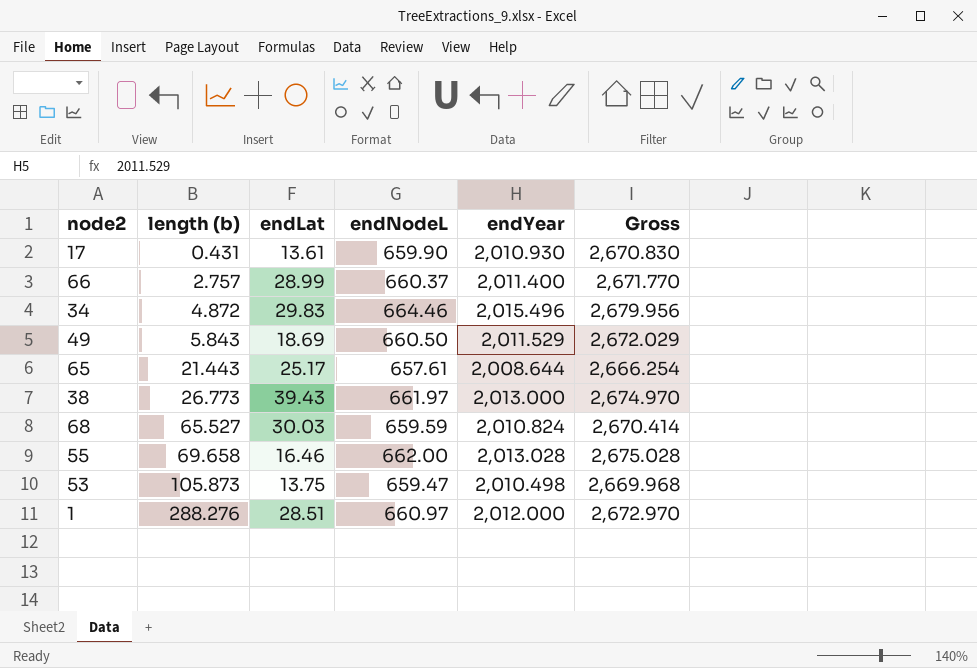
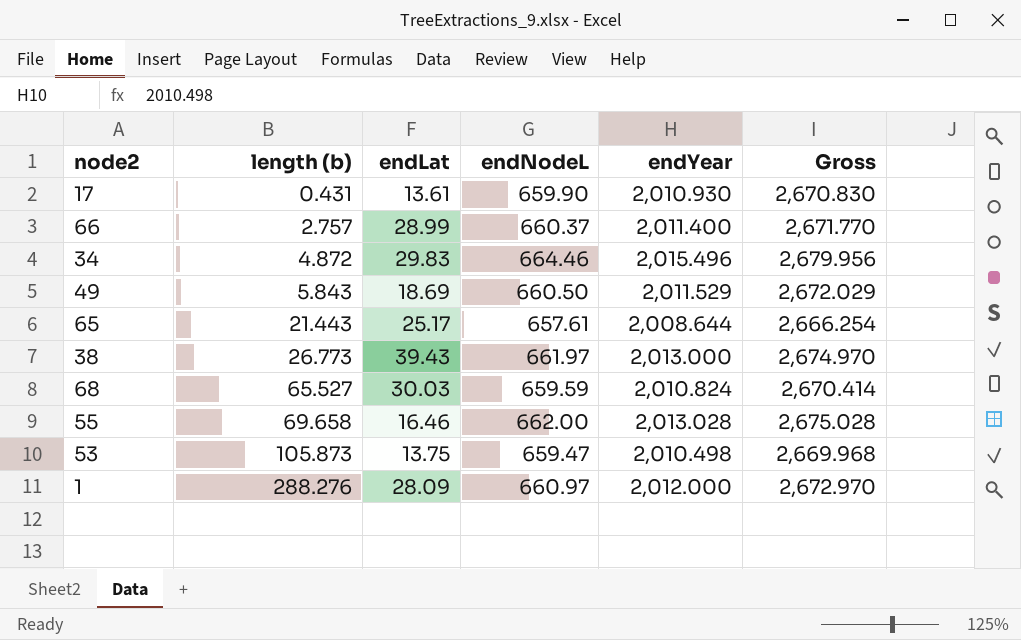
1 | endLat: 28.51 -> 28.09

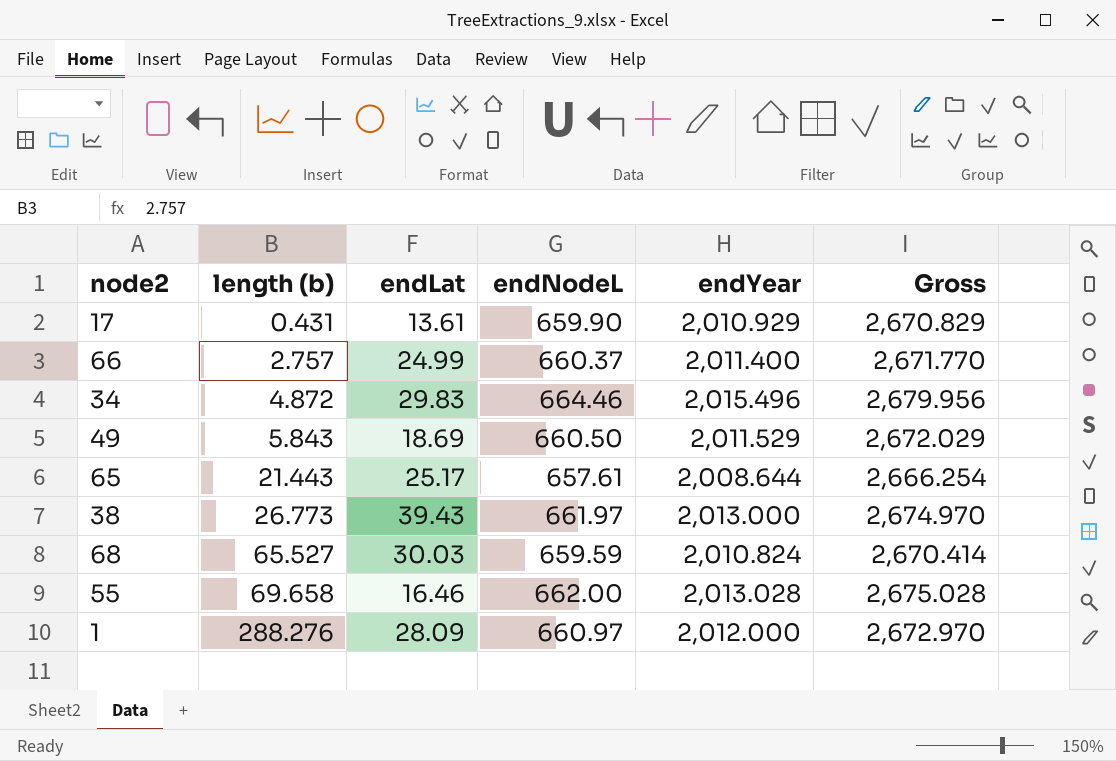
row 53: 105.873 | 13.75 | 659.47 | 2,010.498 | 2,669.968 -> none
17 | endYear: 2,010.930 -> 2,010.929
17 | Gross: 2,670.830 -> 2,670.829
66 | endLat: 28.99 -> 24.99

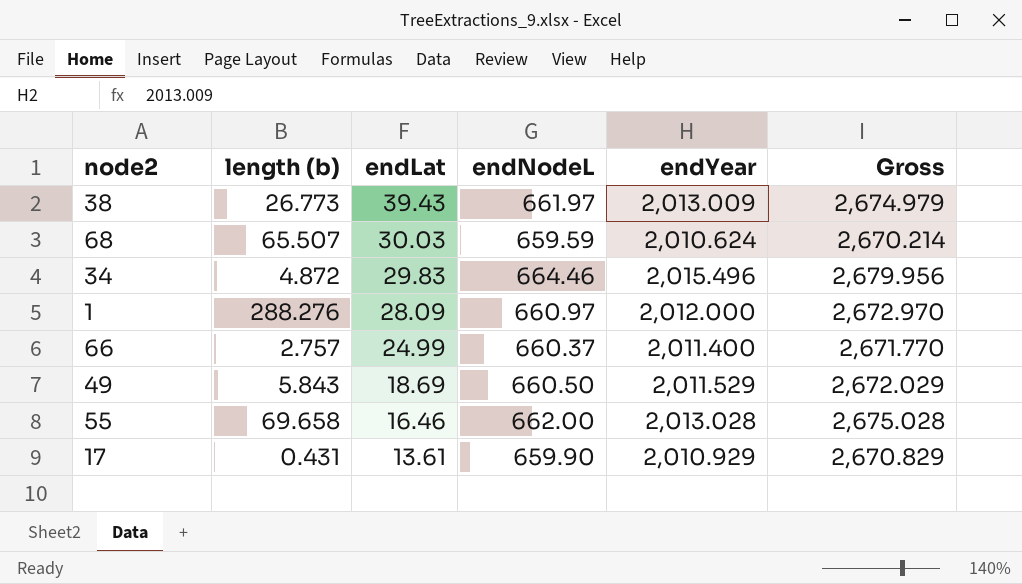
row order: length (b) ascending -> endLat descending
row 65: 21.443 | 25.17 | 657.61 | 2,008.644 | 2,666.254 -> none
38 | endYear: 2,013.000 -> 2,013.009
38 | Gross: 2,674.970 -> 2,674.979
68 | length (b): 65.527 -> 65.507
68 | endYear: 2,010.824 -> 2,010.624
68 | Gross: 2,670.414 -> 2,670.214

